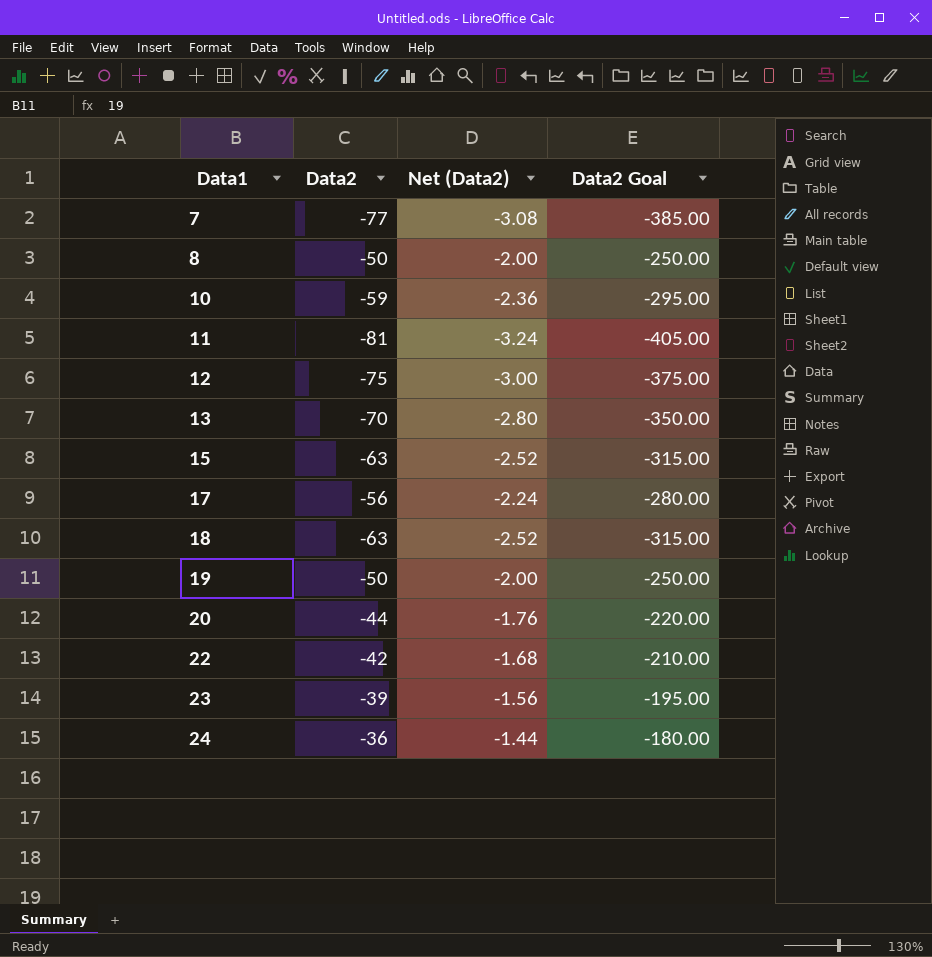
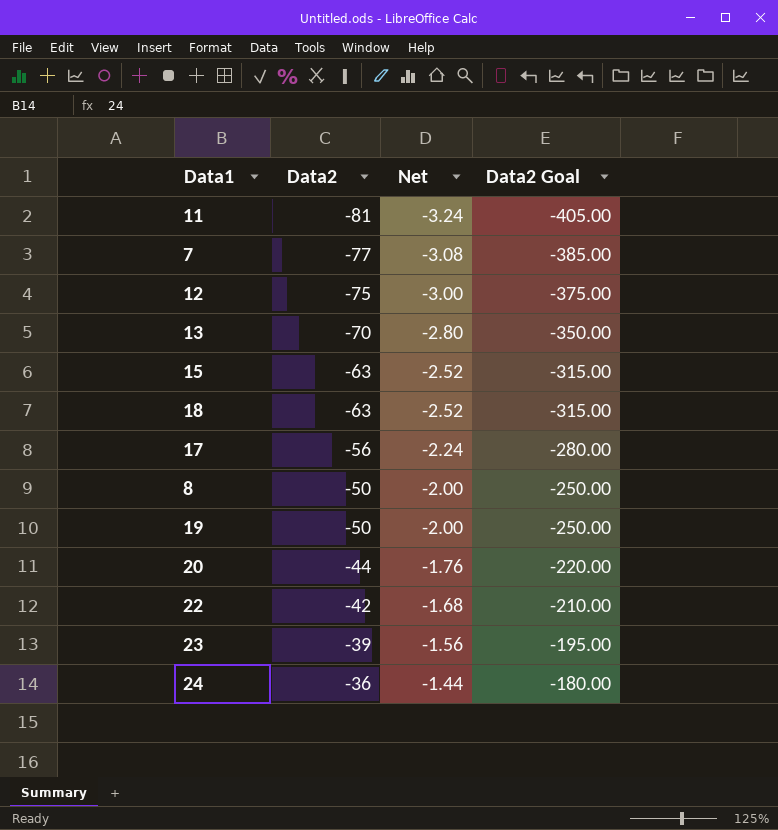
row order: Data1 ascending -> Data2 ascending
column name: Net (Data2) -> Net
row 10: -59 | -2.36 | -295.00 -> none

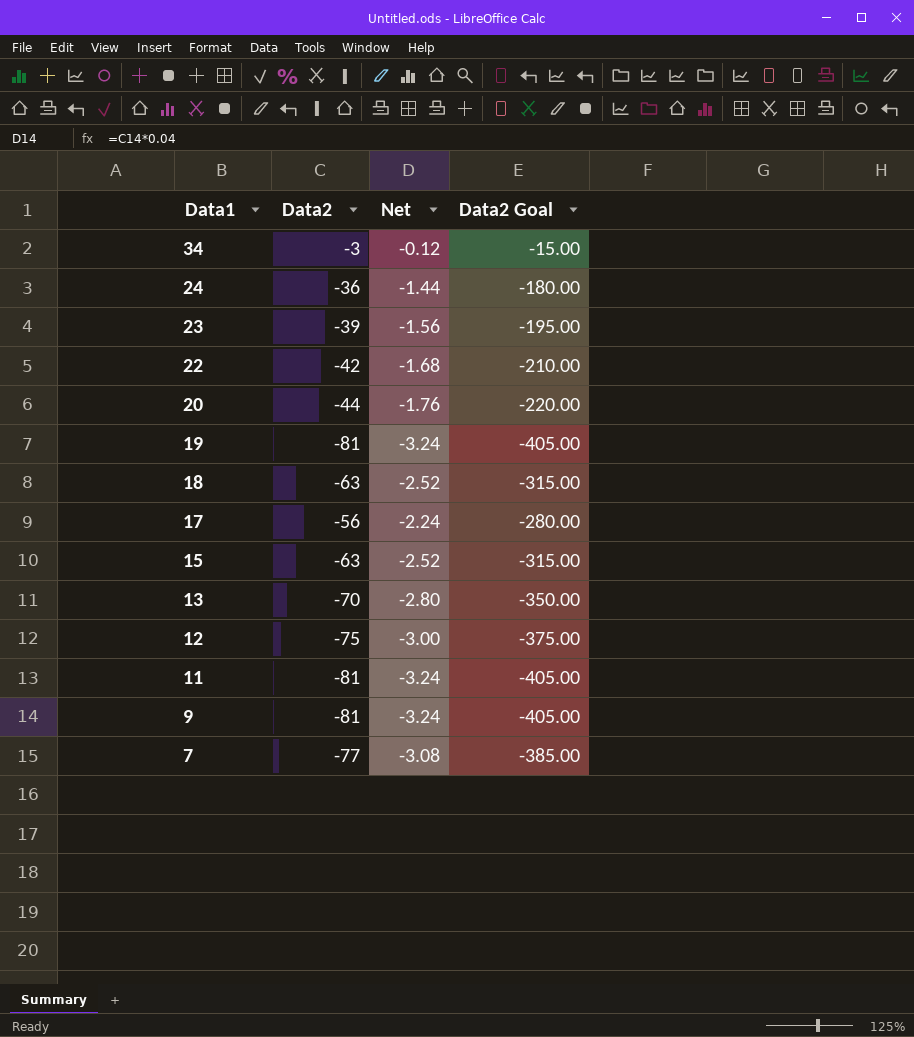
row order: Data2 ascending -> Data1 descending
row 8: -50 | -2.00 | -250.00 -> none
row 34: none -> -3 | -0.12 | -15.00
19 | Data2: -50 -> -81
19 | Net: -2.00 -> -3.24
19 | Data2 Goal: -250.00 -> -405.00
row 9: none -> -81 | -3.24 | -405.00

